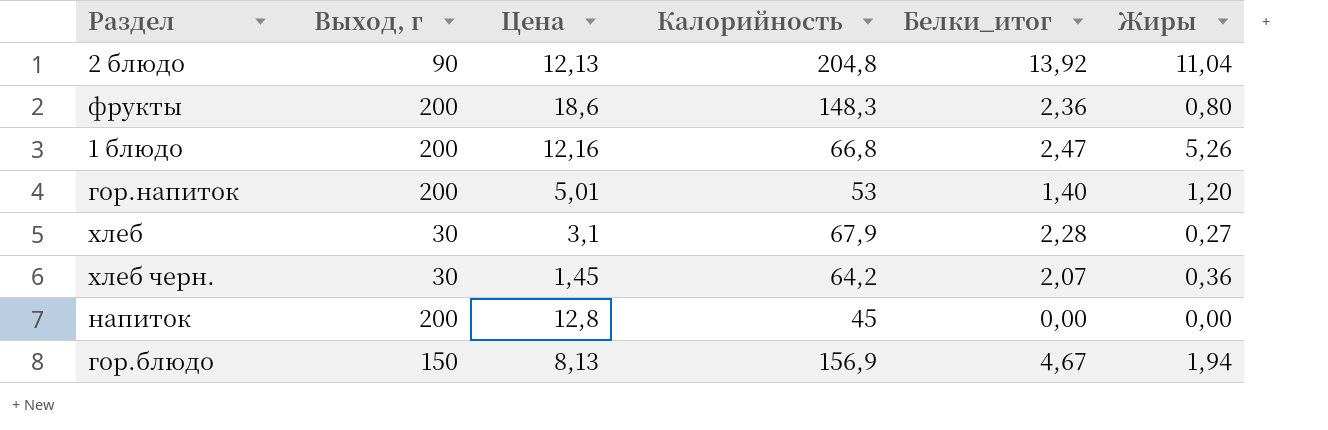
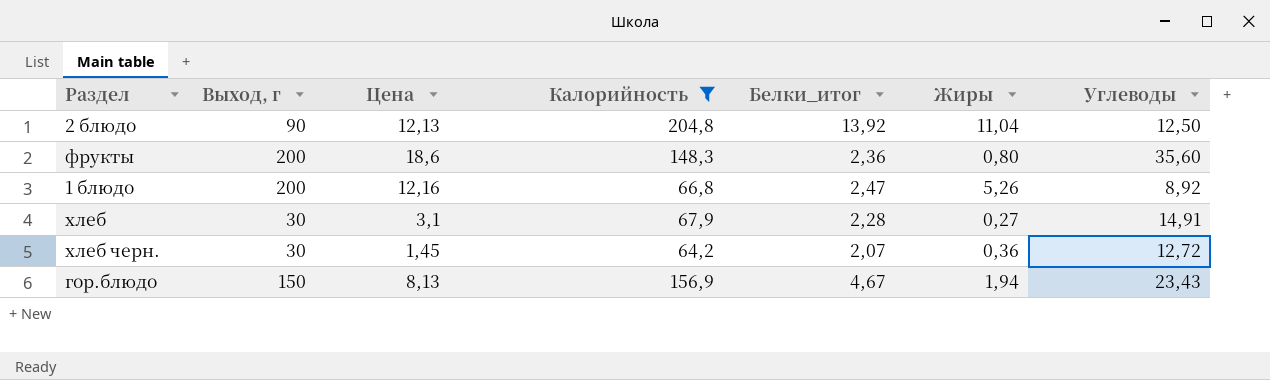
filter: none -> Калорийность >= 64,2
column Углеводы | position: none -> 7

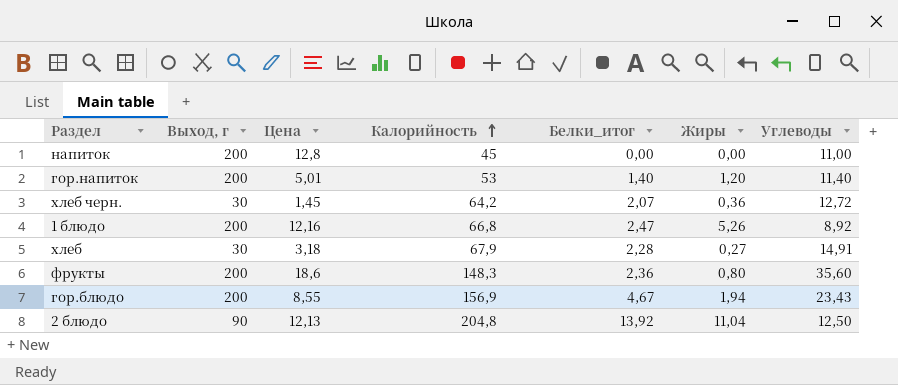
filter: Калорийность >= 64,2 -> none
row order: none -> Калорийность ascending
хлеб | Цена: 3,1 -> 3,18
гор.блюдо | Выход, г: 150 -> 200
гор.блюдо | Цена: 8,13 -> 8,55

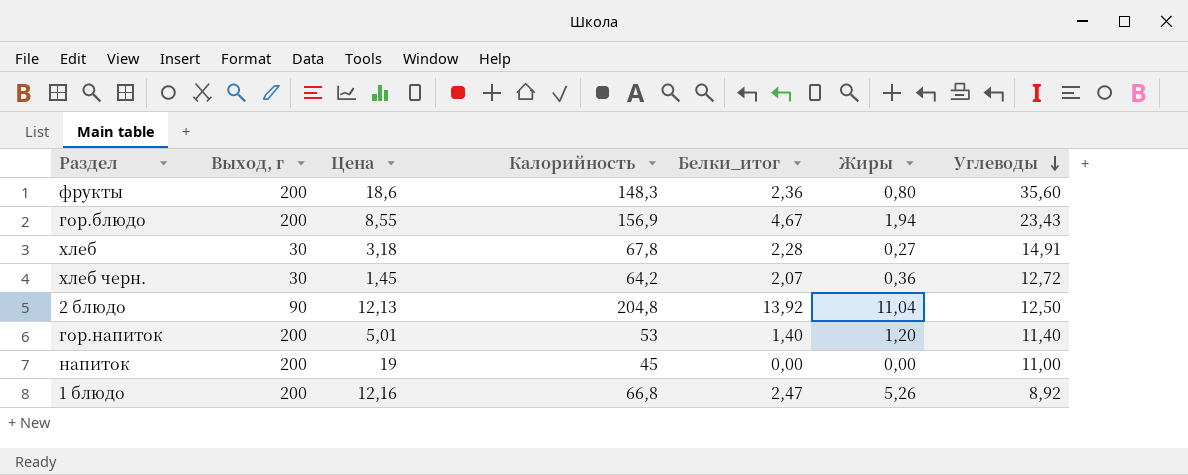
row order: Калорийность ascending -> Углеводы descending
хлеб | Калорийность: 67,9 -> 67,8
напиток | Цена: 12,8 -> 19

